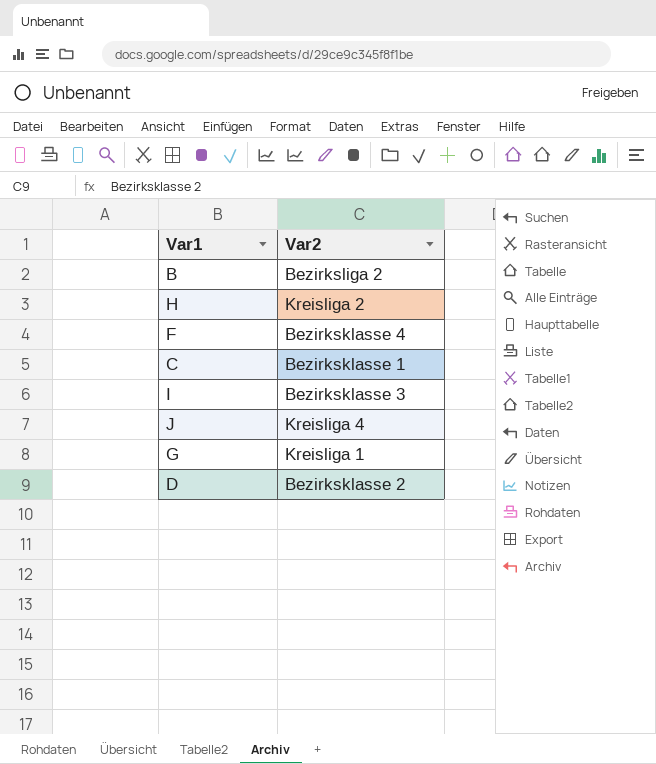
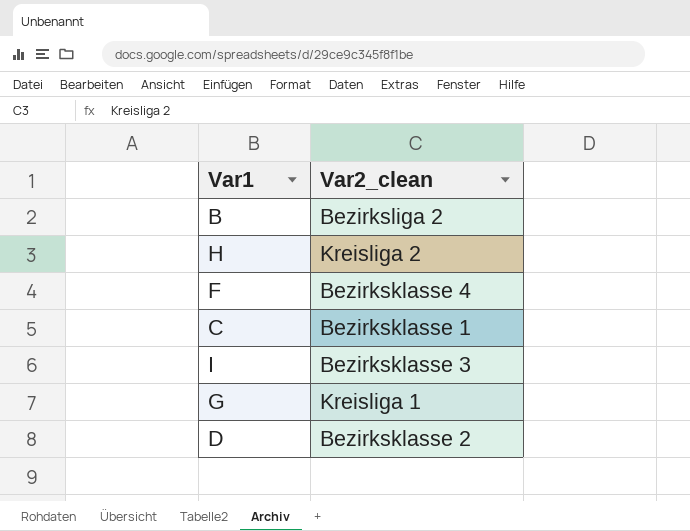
column name: Var2 -> Var2_clean
row J: Kreisliga 4 -> none

